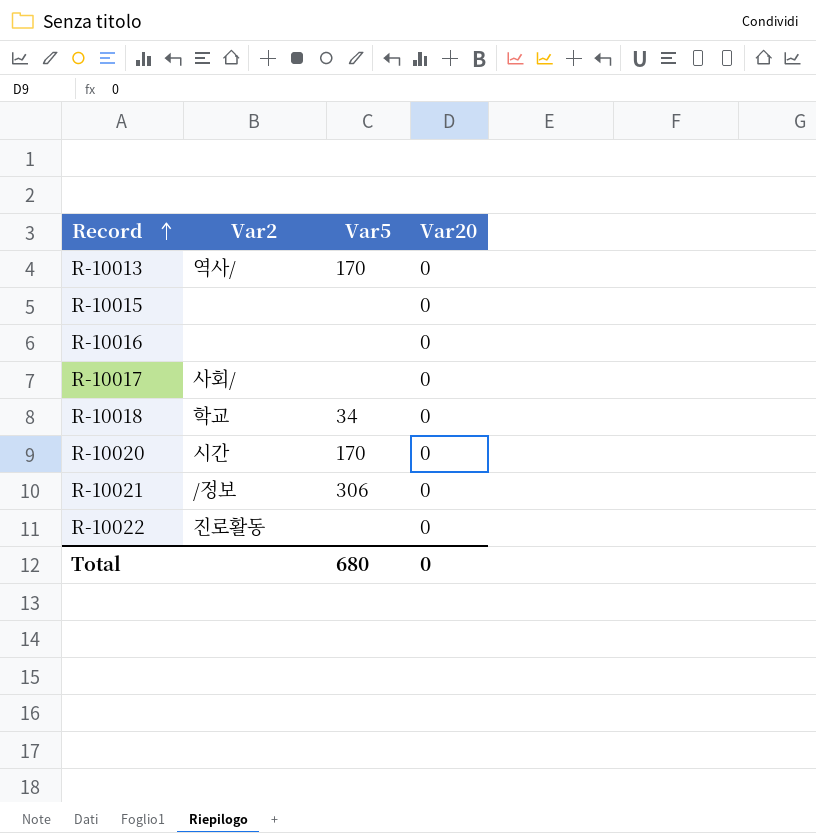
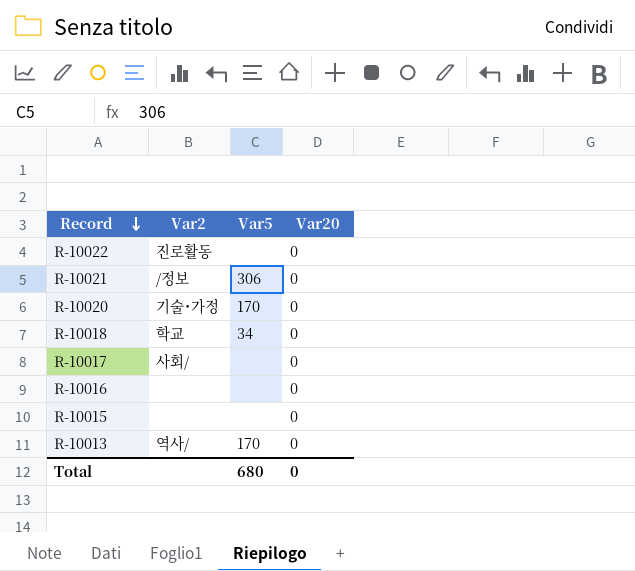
row order: Record ascending -> Record descending
R-10020 | Var2: 시간 -> 기술･가정

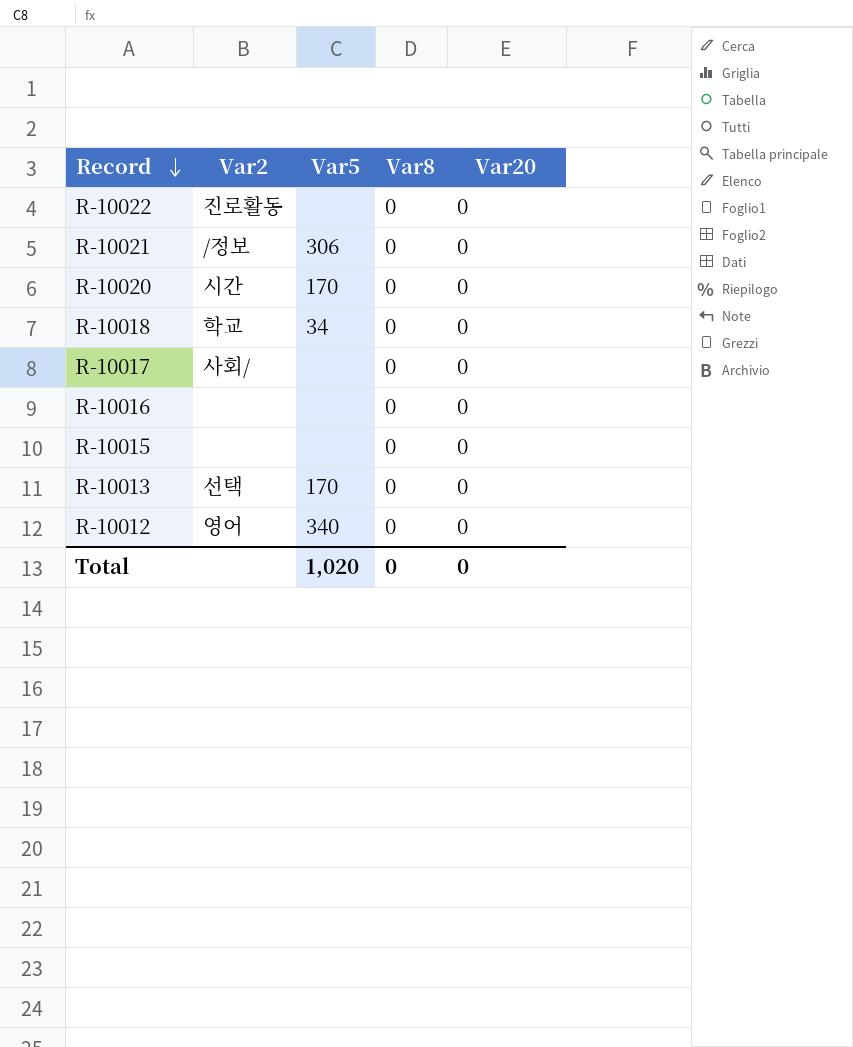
column Var8 | position: none -> 4
R-10020 | Var2: 기술･가정 -> 시간
R-10013 | Var2: 역사/ -> 선택
row R-10012: none -> 영어 | 340 | 0 | 0
Total | Var5: 680 -> 1,020

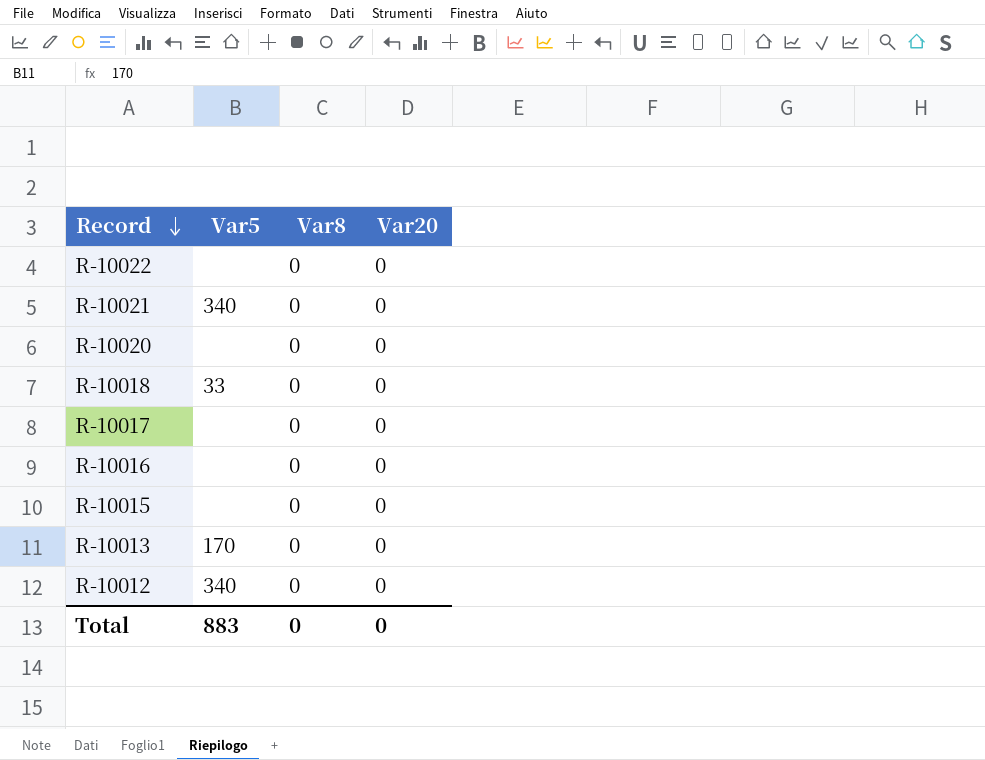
column Var2 | position: 2 -> none
R-10021 | Var5: 306 -> 340
R-10020 | Var5: 170 -> none
R-10018 | Var5: 34 -> 33
Total | Var5: 1,020 -> 883

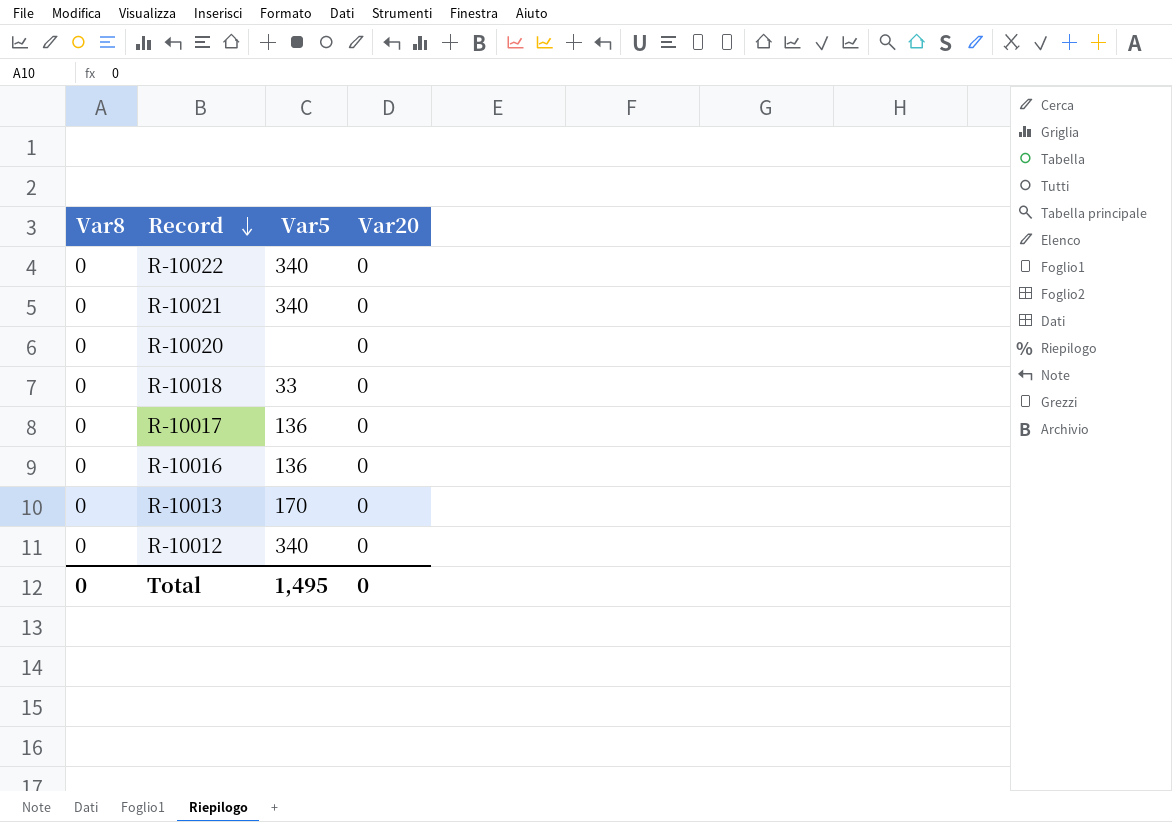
column Var8 | position: 3 -> 1
row R-10015: none | 0 | 0 -> none
R-10022 | Var5: none -> 340
R-10017 | Var5: none -> 136
R-10016 | Var5: none -> 136
Total | Var5: 883 -> 1,495

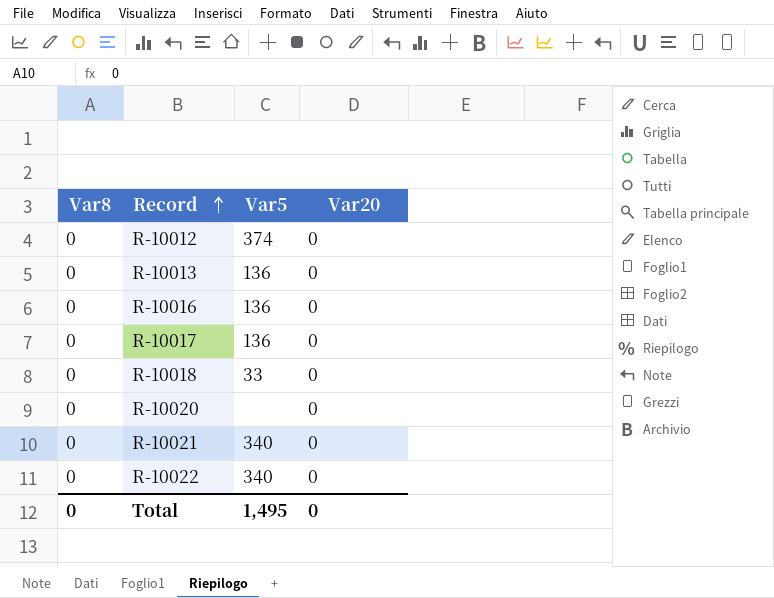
row order: Record descending -> Record ascending
R-10012 | Var5: 340 -> 374
R-10013 | Var5: 170 -> 136

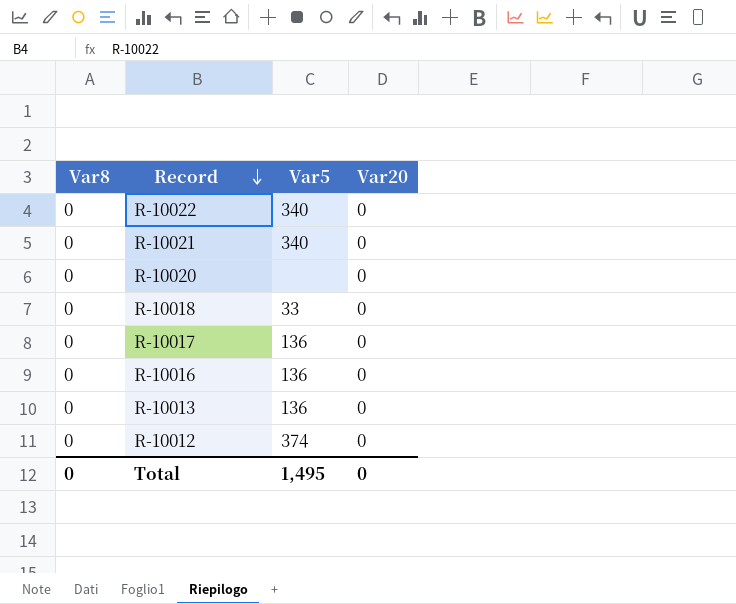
row order: Record ascending -> Record descending

